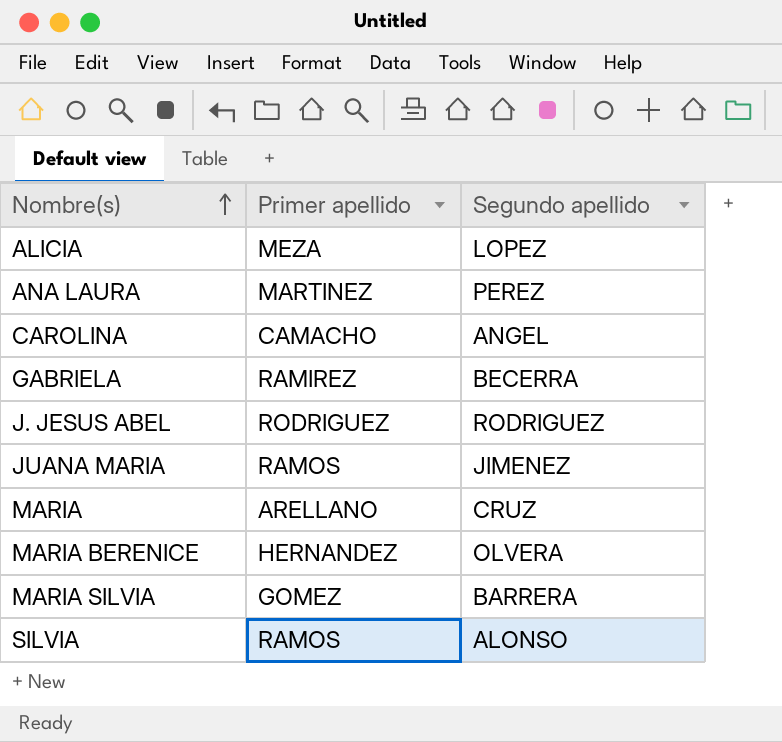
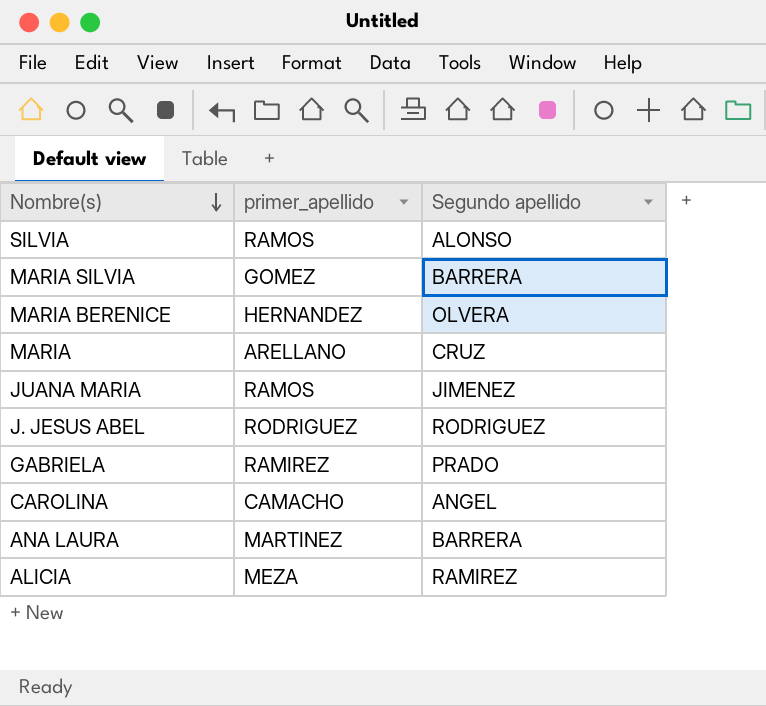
row order: Nombre(s) ascending -> Nombre(s) descending
column name: Primer apellido -> primer_apellido
GABRIELA | Segundo apellido: BECERRA -> PRADO
ANA LAURA | Segundo apellido: PEREZ -> BARRERA
ALICIA | Segundo apellido: LOPEZ -> RAMIREZ

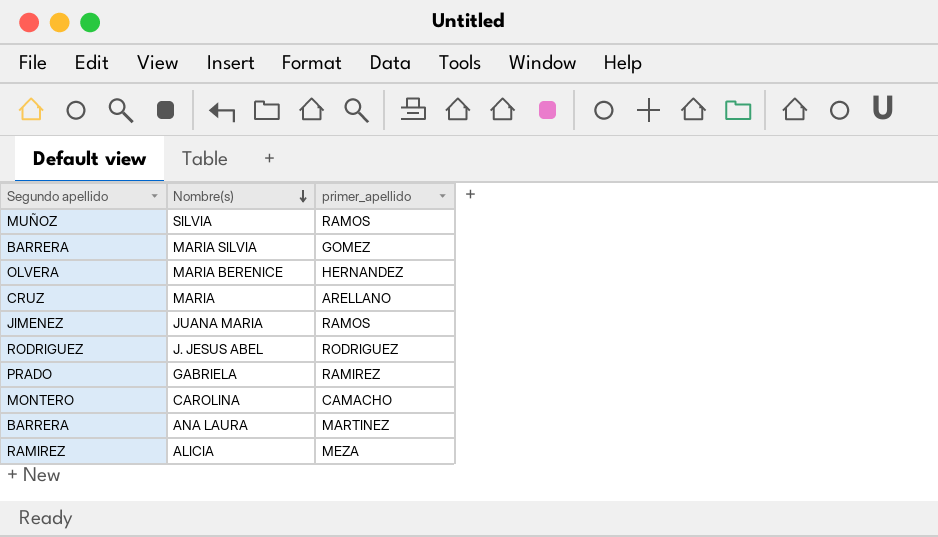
column Segundo apellido | position: 3 -> 1
SILVIA | Segundo apellido: ALONSO -> MUÑOZ
CAROLINA | Segundo apellido: ANGEL -> MONTERO

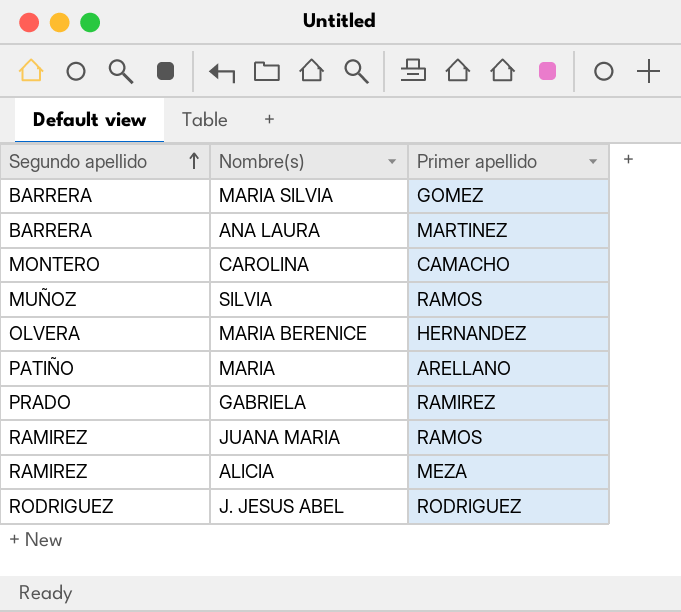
row order: Nombre(s) descending -> Segundo apellido ascending
column name: primer_apellido -> Primer apellido
MARIA | Segundo apellido: CRUZ -> PATIÑO
JUANA MARIA | Segundo apellido: JIMENEZ -> RAMIREZ

